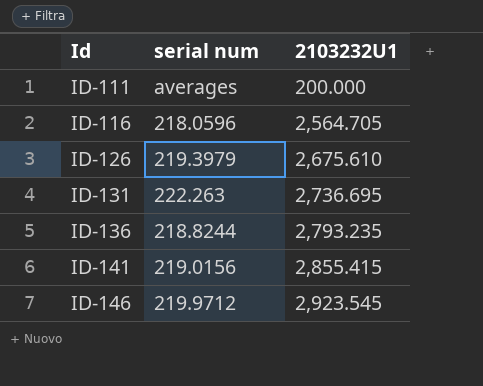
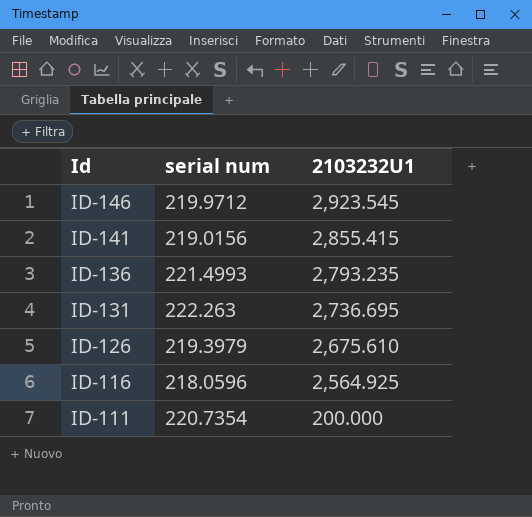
row order: Id ascending -> Id descending
ID-136 | serial num: 218.8244 -> 221.4993
ID-116 | 2103232U1: 2,564.705 -> 2,564.925
ID-111 | serial num: averages -> 220.7354

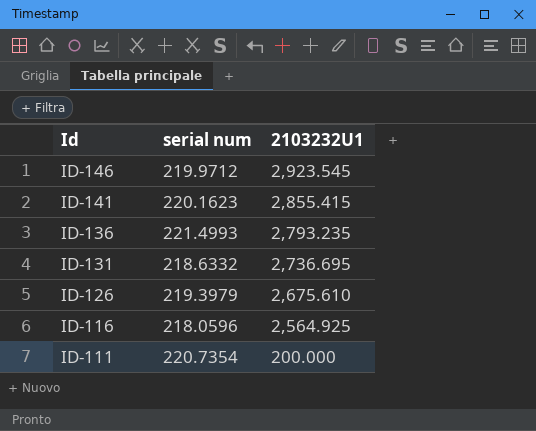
ID-141 | serial num: 219.0156 -> 220.1623
ID-131 | serial num: 222.263 -> 218.6332

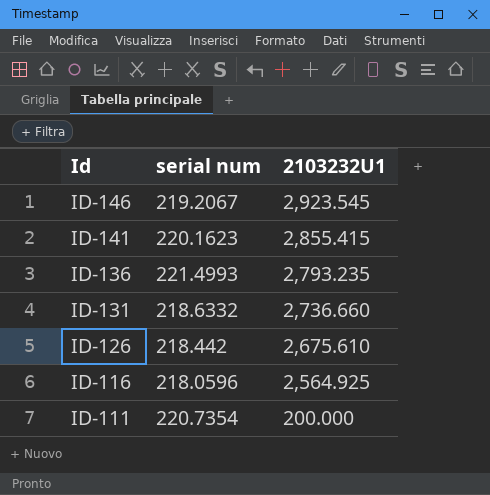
ID-146 | serial num: 219.9712 -> 219.2067
ID-131 | 2103232U1: 2,736.695 -> 2,736.660
ID-126 | serial num: 219.3979 -> 218.442

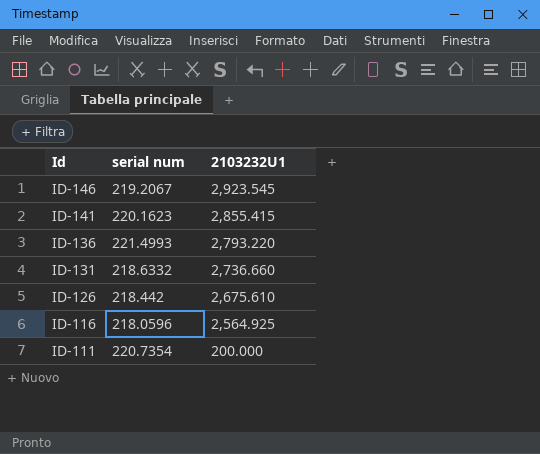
ID-136 | 2103232U1: 2,793.235 -> 2,793.220

